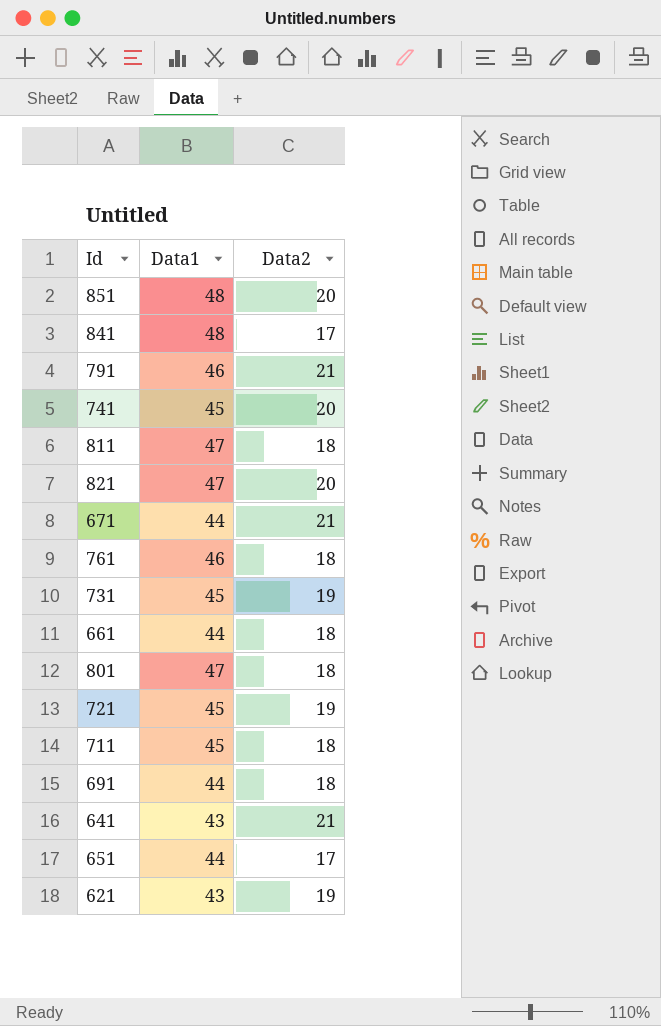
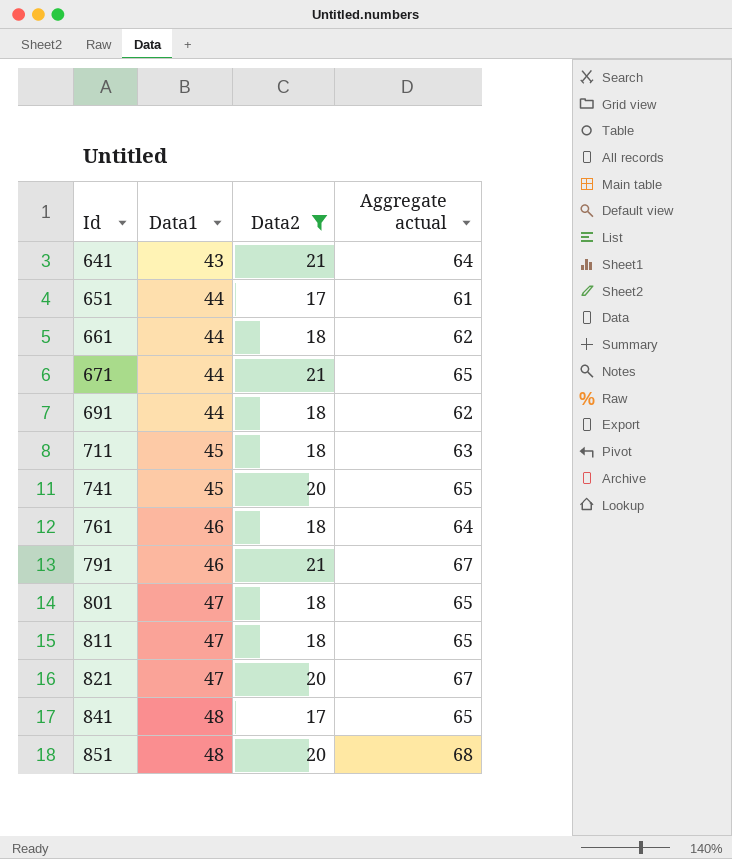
filter: none -> Data2 != 19
row order: none -> Id ascending
column Aggregate actual | formula: none -> [Data1] + [Data2]

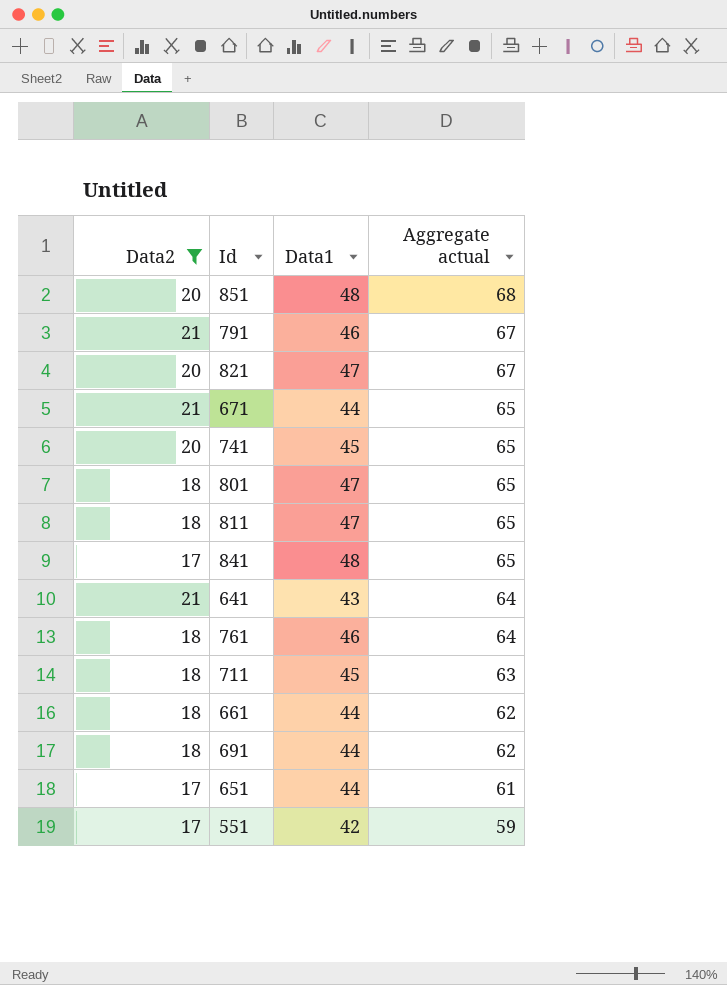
row order: Id ascending -> Aggregate actual descending
column Data2 | position: 3 -> 1
row 551: none -> 17 | 42 | 59

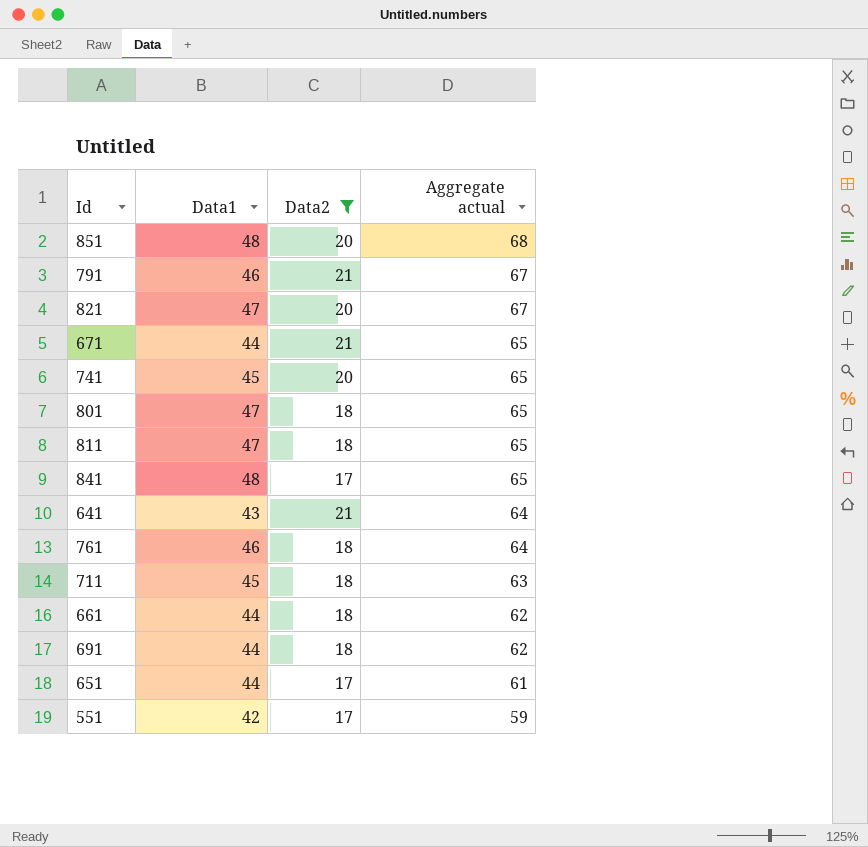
column Data2 | position: 1 -> 3

